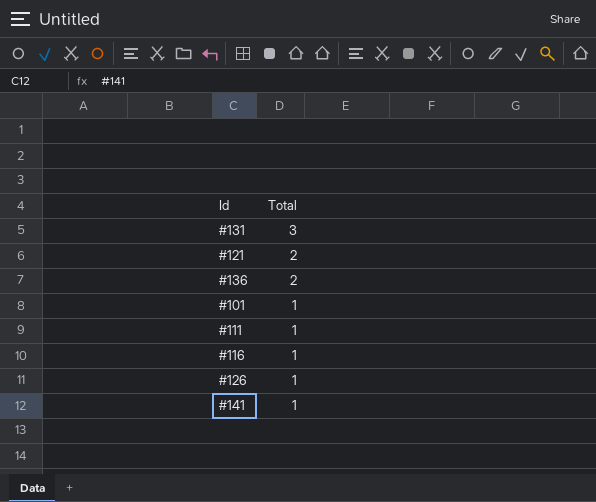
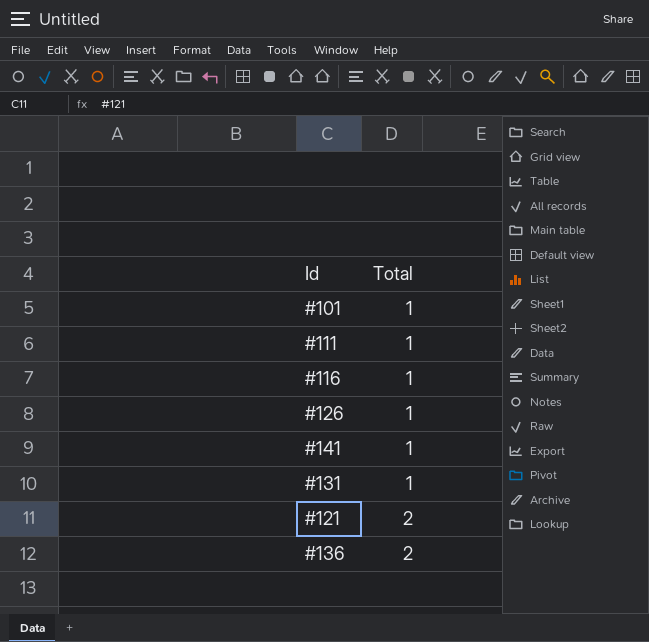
row order: Total descending -> Total ascending
#131 | Total: 3 -> 1

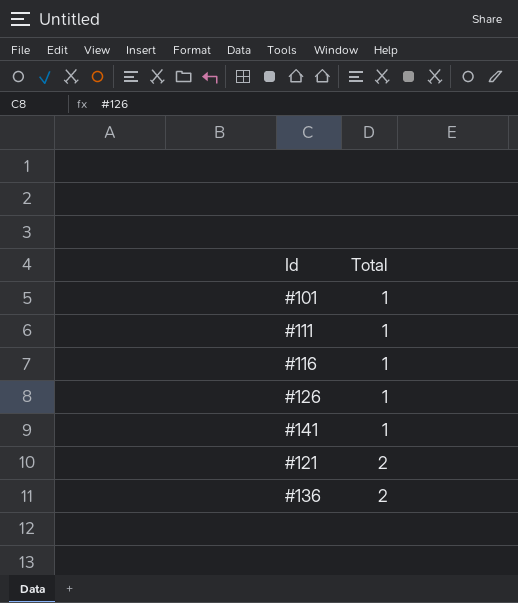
row #131: 1 -> none

